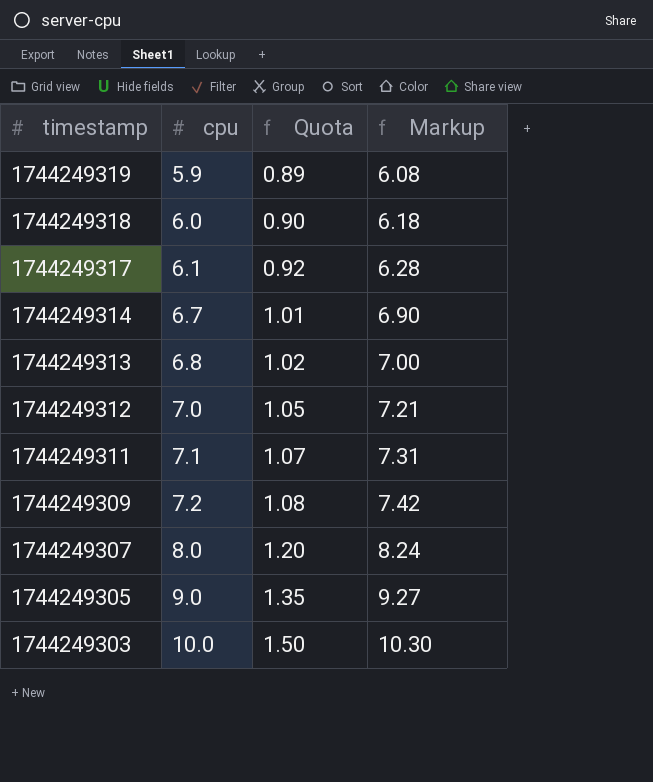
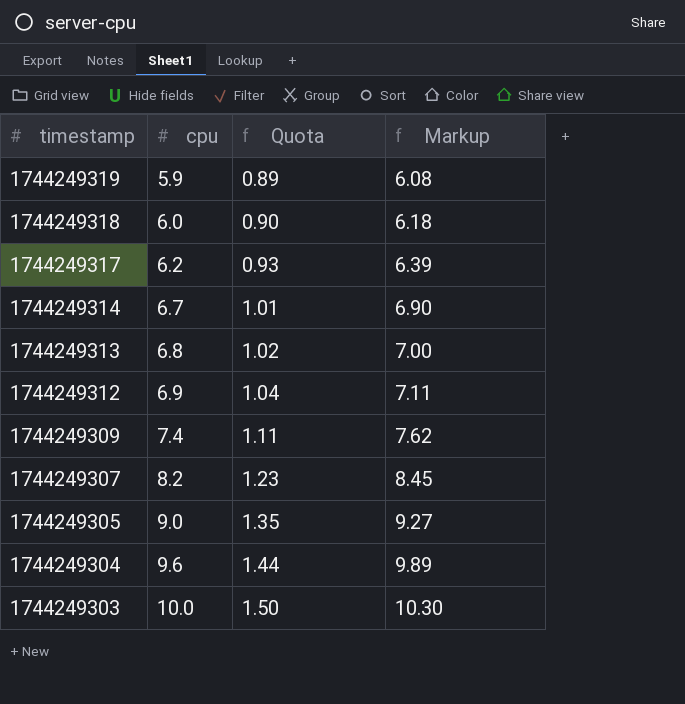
row 1744249311: 7.1 | 1.07 | 7.31 -> none
1744249317 | cpu: 6.1 -> 6.2
1744249317 | Quota: 0.92 -> 0.93
1744249317 | Markup: 6.28 -> 6.39
1744249312 | cpu: 7.0 -> 6.9
1744249312 | Quota: 1.05 -> 1.04
1744249312 | Markup: 7.21 -> 7.11
1744249309 | cpu: 7.2 -> 7.4
1744249309 | Quota: 1.08 -> 1.11
1744249309 | Markup: 7.42 -> 7.62
1744249307 | cpu: 8.0 -> 8.2
1744249307 | Quota: 1.20 -> 1.23
1744249307 | Markup: 8.24 -> 8.45
row 1744249304: none -> 9.6 | 1.44 | 9.89

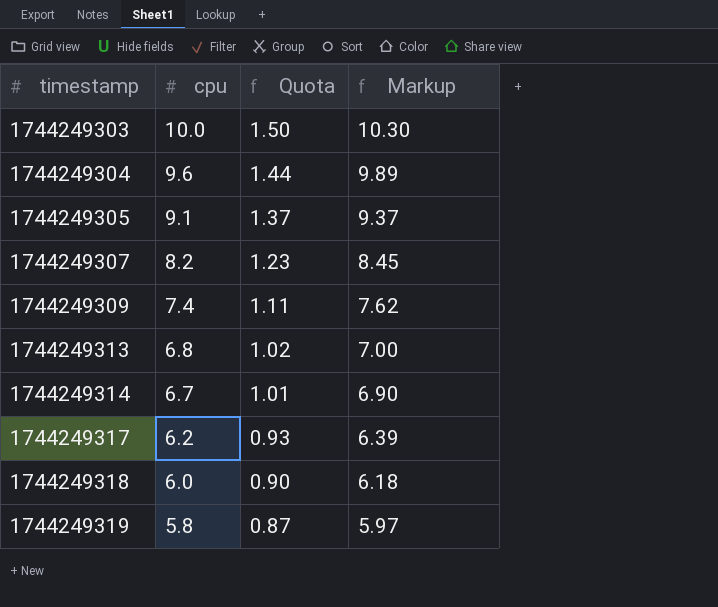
row order: timestamp descending -> timestamp ascending
row 1744249312: 6.9 | 1.04 | 7.11 -> none
1744249305 | cpu: 9.0 -> 9.1
1744249305 | Quota: 1.35 -> 1.37
1744249305 | Markup: 9.27 -> 9.37
1744249319 | cpu: 5.9 -> 5.8
1744249319 | Quota: 0.89 -> 0.87
1744249319 | Markup: 6.08 -> 5.97

